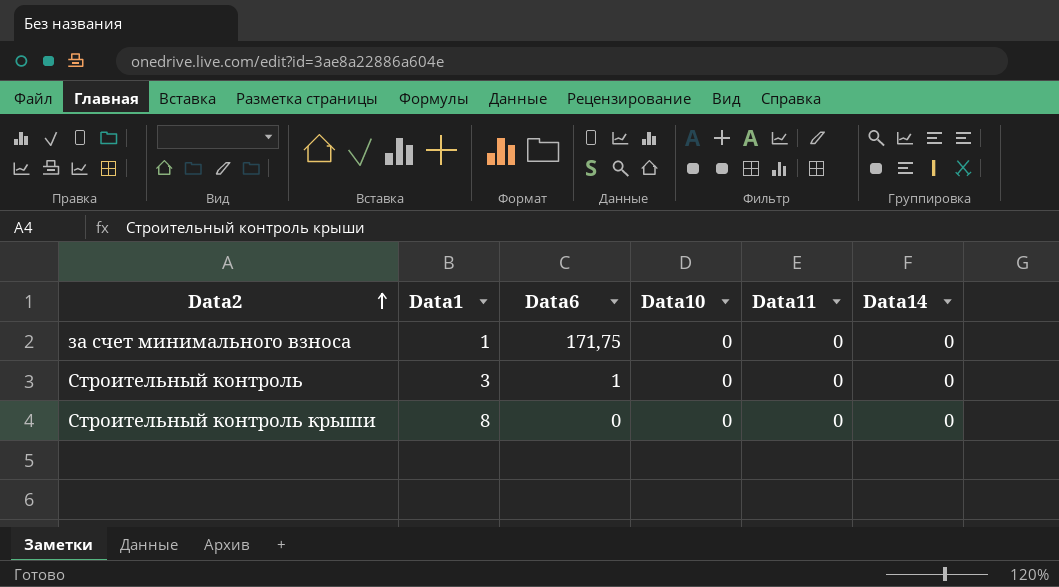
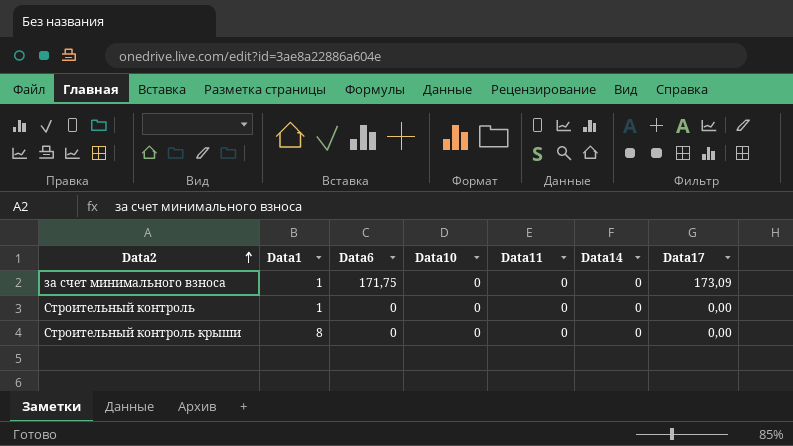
column Data17 | position: none -> 7
Строительный контроль | Data1: 3 -> 1
Строительный контроль | Data6: 1 -> 0

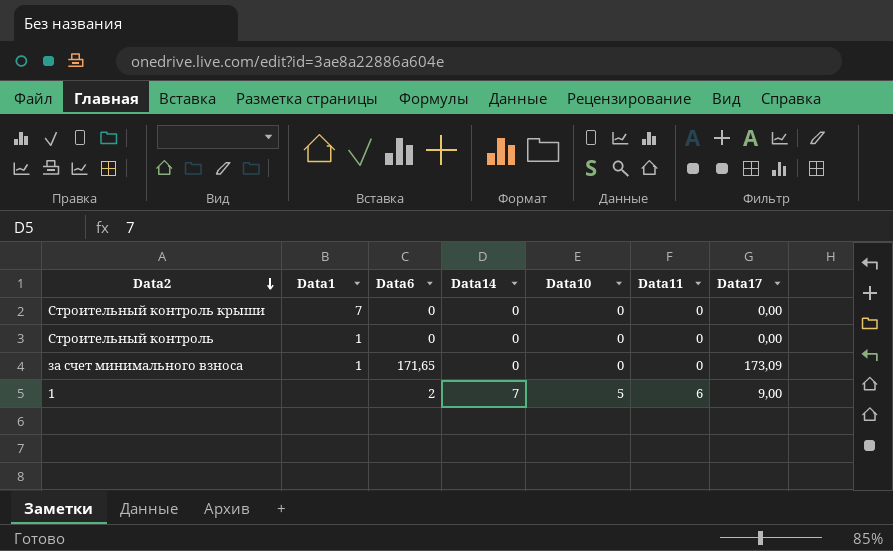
row order: Data2 ascending -> Data2 descending
column Data14 | position: 6 -> 4
Строительный контроль крыши | Data1: 8 -> 7
за счет минимального взноса | Data6: 171,75 -> 171,65
row 1: none -> none | 2 | 7 | 5 | 6 | 9,00

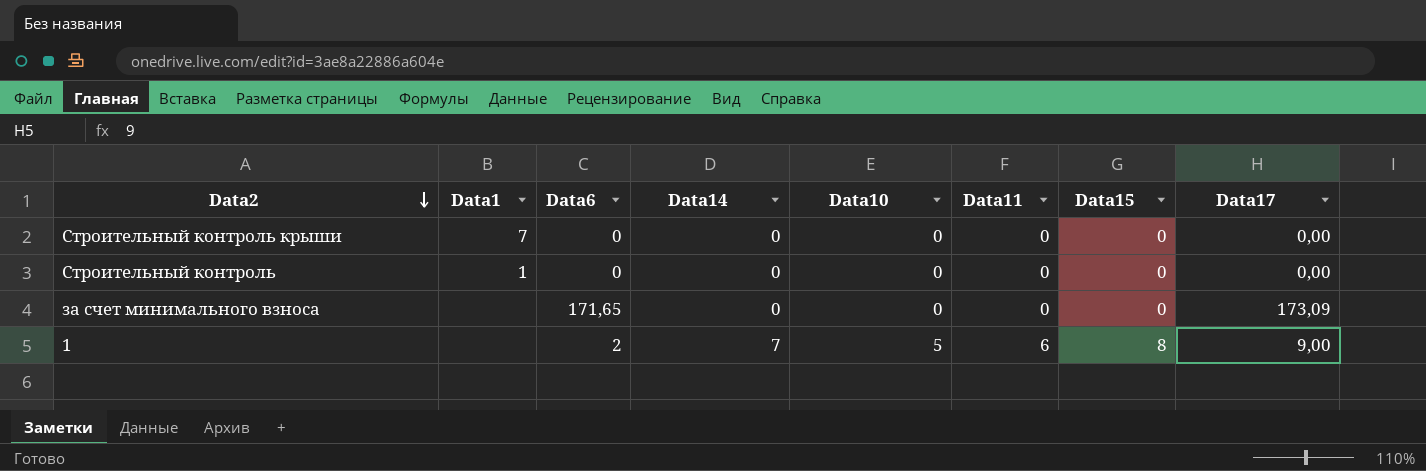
column Data15 | position: none -> 7
за счет минимального взноса | Data1: 1 -> none

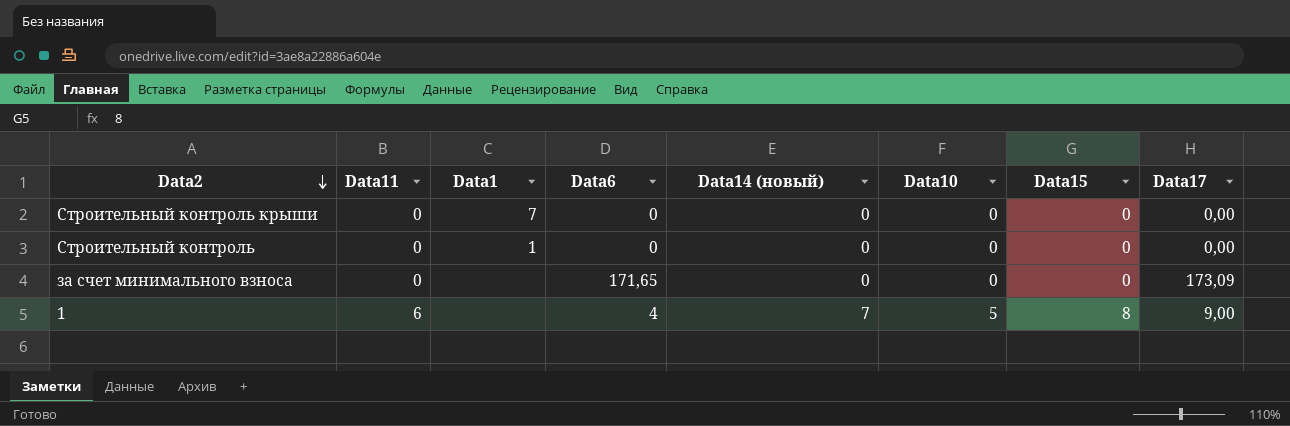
column Data11 | position: 6 -> 2
column name: Data14 -> Data14 (новый)
1 | Data6: 2 -> 4

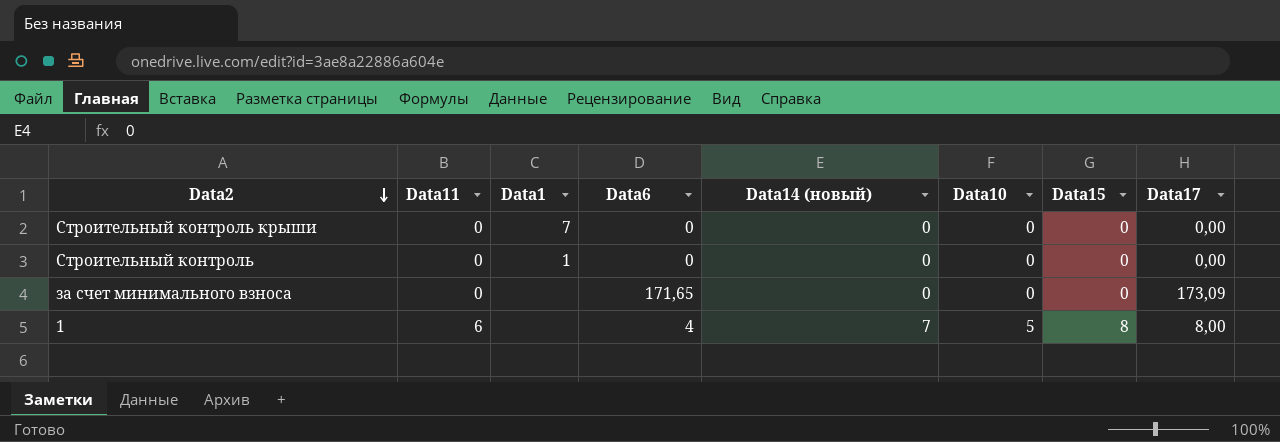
1 | Data17: 9,00 -> 8,00

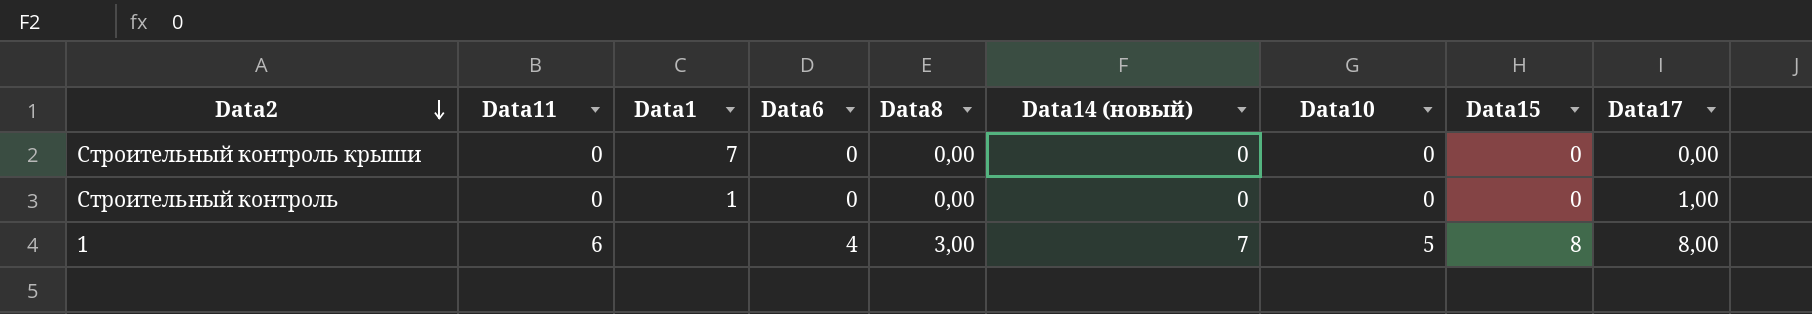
column Data8 | position: none -> 5
row за счет минимального взноса: 0 | none | 171,65 | 0 | 0 | 0 | 173,09 -> none
Строительный контроль | Data17: 0,00 -> 1,00

